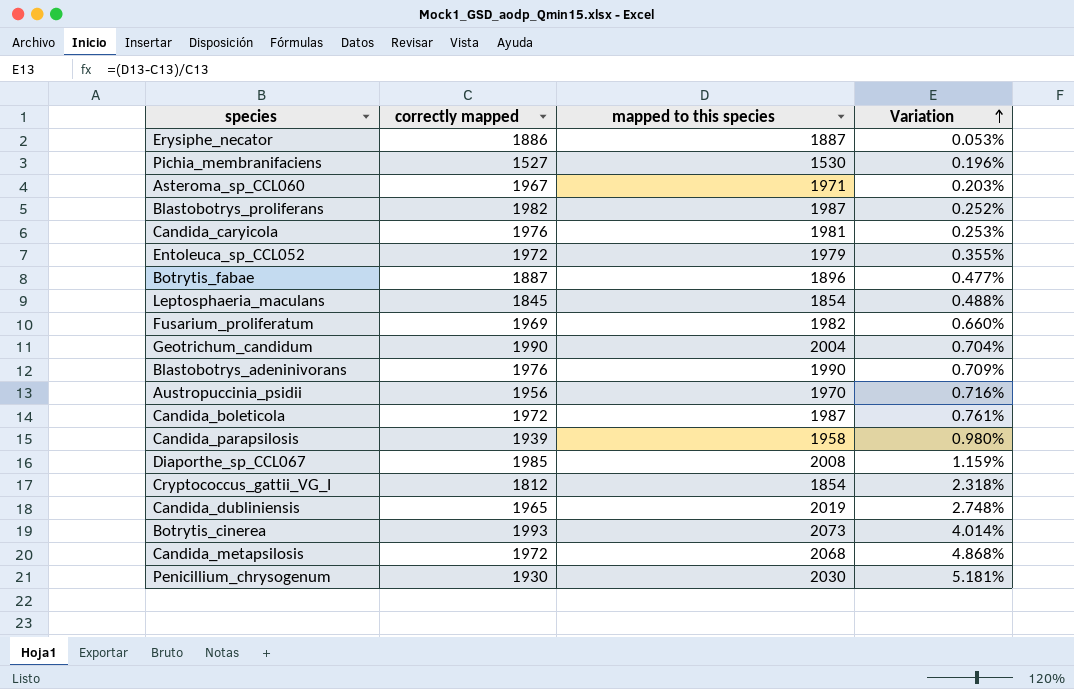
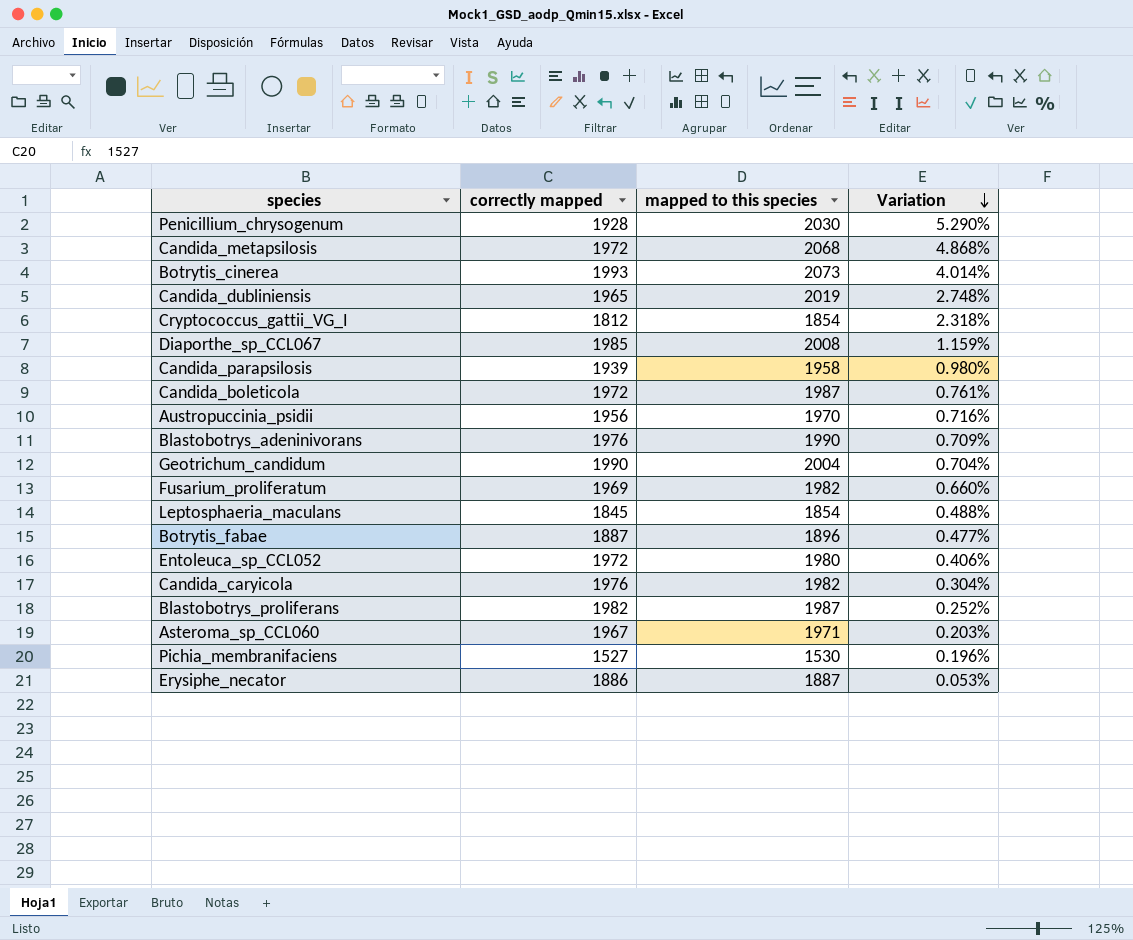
row order: Variation ascending -> Variation descending
Penicillium_chrysogenum | correctly mapped: 1930 -> 1928
Penicillium_chrysogenum | Variation: 5.181% -> 5.290%
Entoleuca_sp_CCL052 | mapped to this species: 1979 -> 1980
Entoleuca_sp_CCL052 | Variation: 0.355% -> 0.406%
Candida_caryicola | mapped to this species: 1981 -> 1982
Candida_caryicola | Variation: 0.253% -> 0.304%

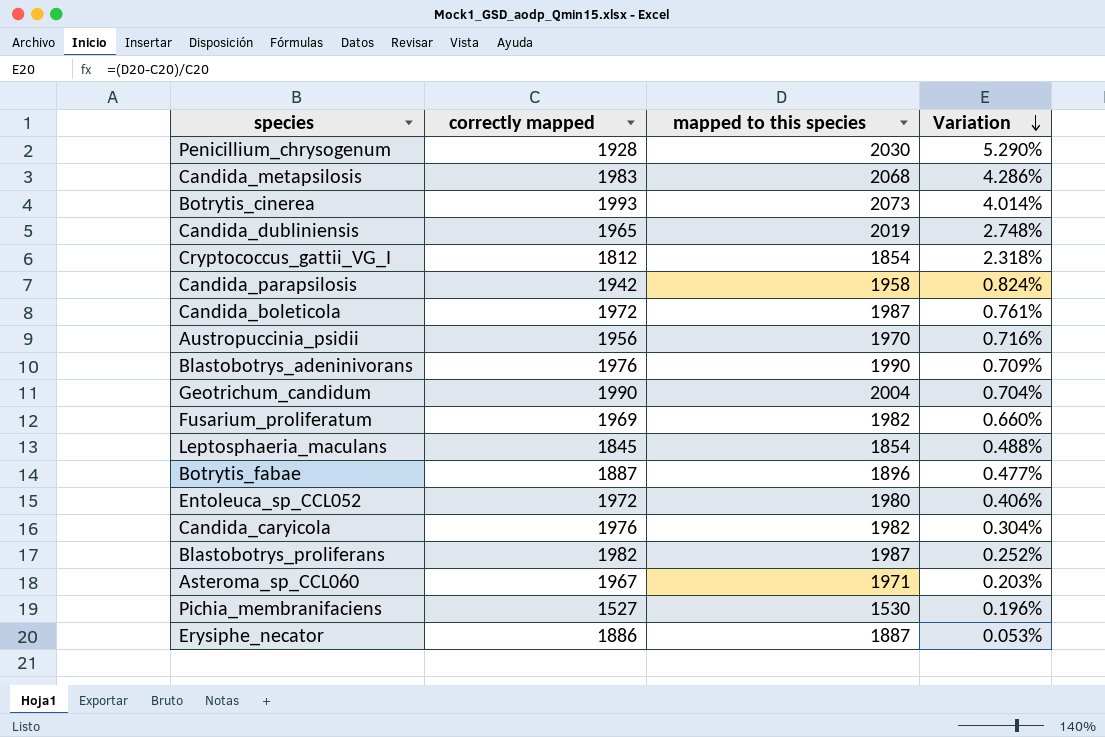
row Diaporthe_sp_CCL067: 1985 | 2008 | 1.159% -> none
Candida_metapsilosis | correctly mapped: 1972 -> 1983
Candida_metapsilosis | Variation: 4.868% -> 4.286%
Candida_parapsilosis | correctly mapped: 1939 -> 1942
Candida_parapsilosis | Variation: 0.980% -> 0.824%

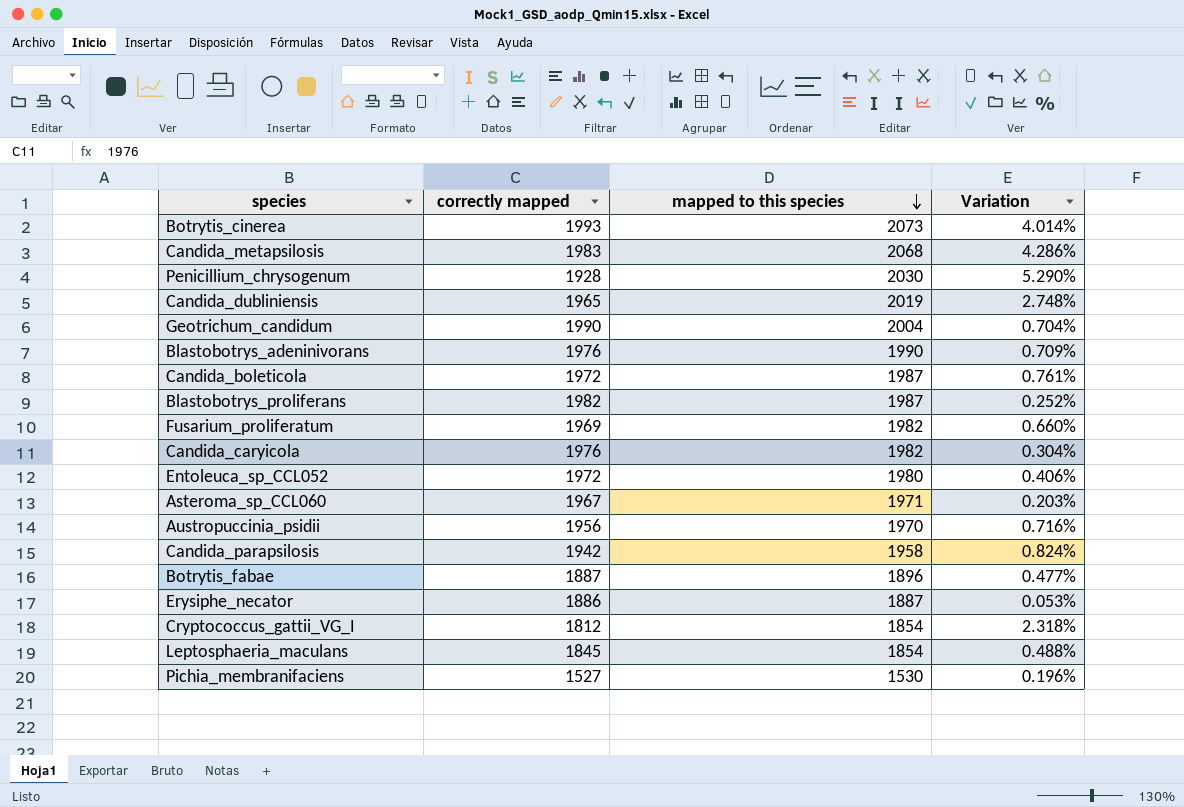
row order: Variation descending -> mapped to this species descending

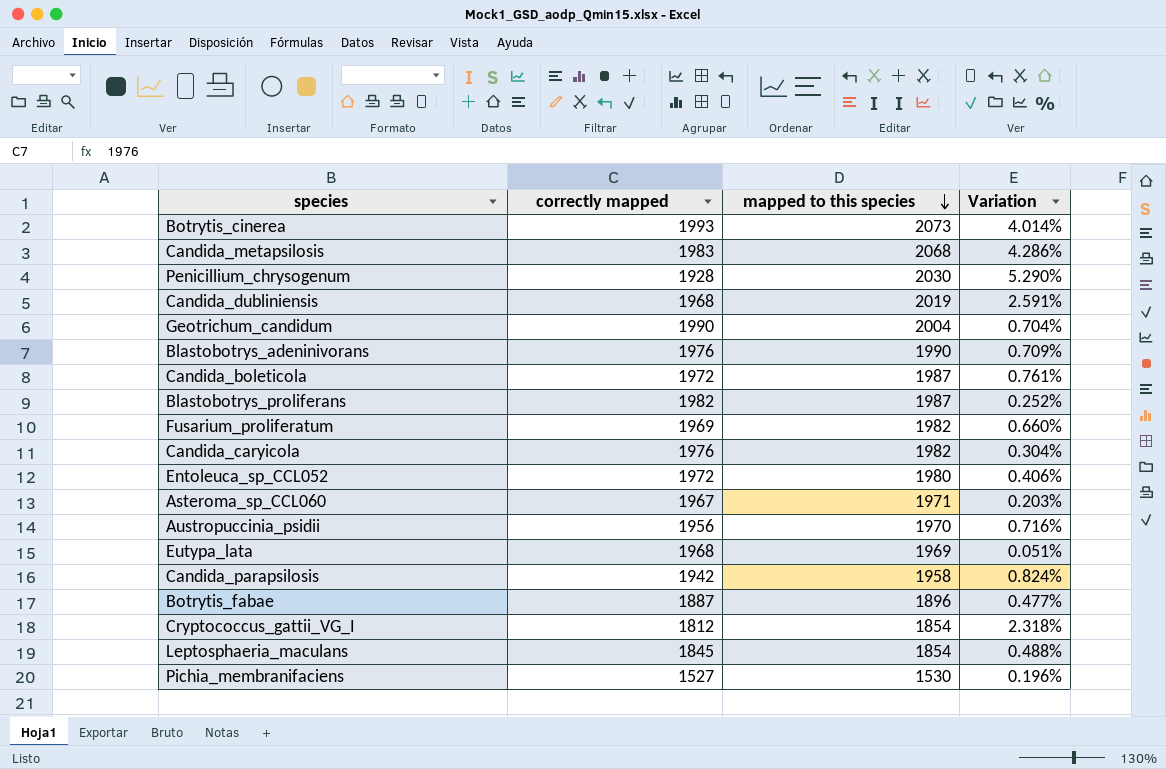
row Erysiphe_necator: 1886 | 1887 | 0.053% -> none
Candida_dubliniensis | correctly mapped: 1965 -> 1968
Candida_dubliniensis | Variation: 2.748% -> 2.591%
row Eutypa_lata: none -> 1968 | 1969 | 0.051%

